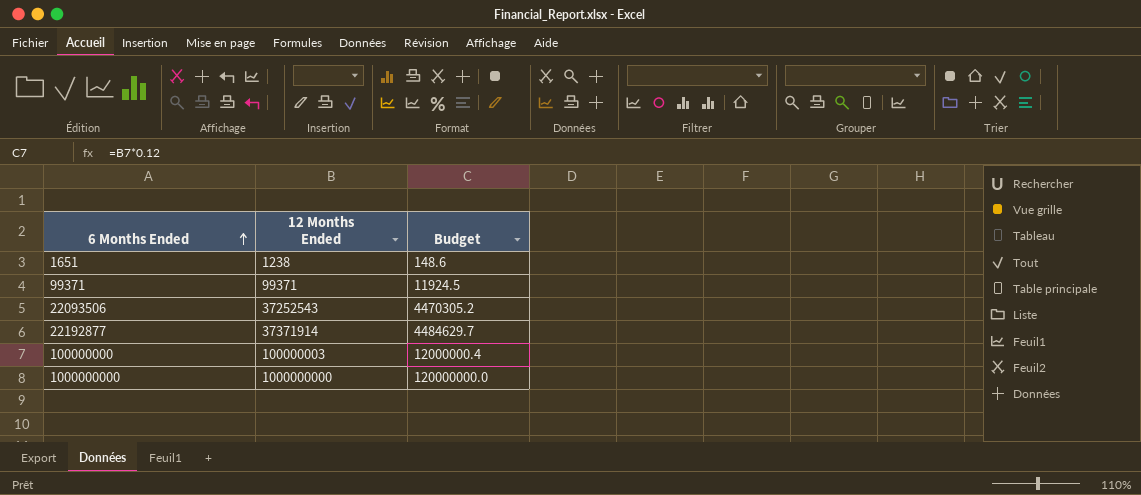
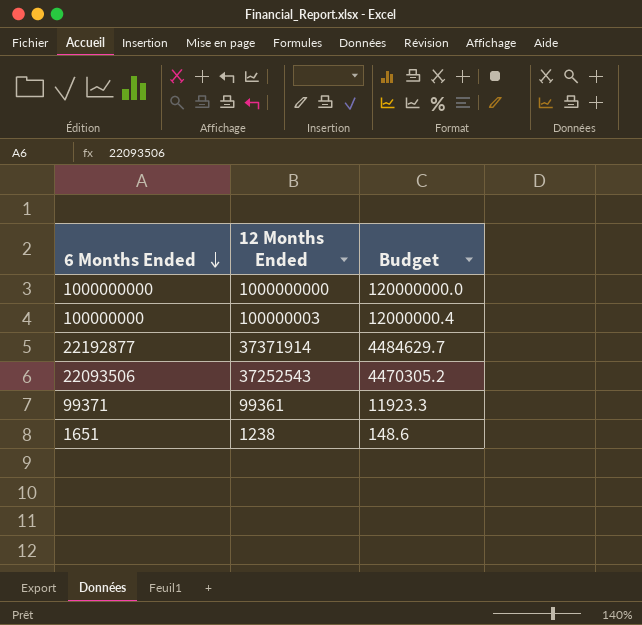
row order: 6 Months Ended ascending -> 6 Months Ended descending
99371 | 12 Months Ended: 99371 -> 99361
99371 | Budget: 11924.5 -> 11923.3

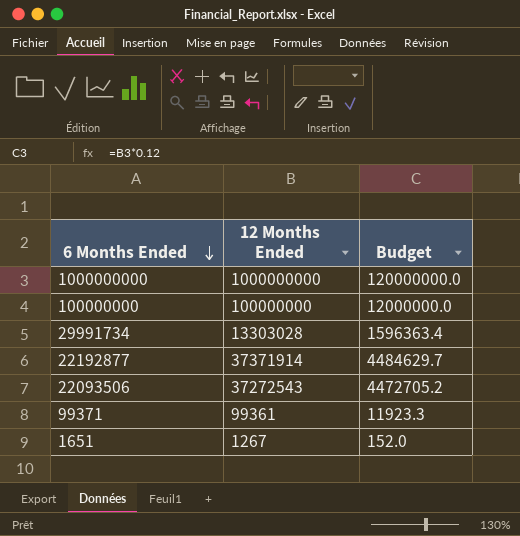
100000000 | 12 Months Ended: 100000003 -> 100000000
100000000 | Budget: 12000000.4 -> 12000000.0
row 29991734: none -> 13303028 | 1596363.4
22093506 | 12 Months Ended: 37252543 -> 37272543
22093506 | Budget: 4470305.2 -> 4472705.2
1651 | 12 Months Ended: 1238 -> 1267
1651 | Budget: 148.6 -> 152.0

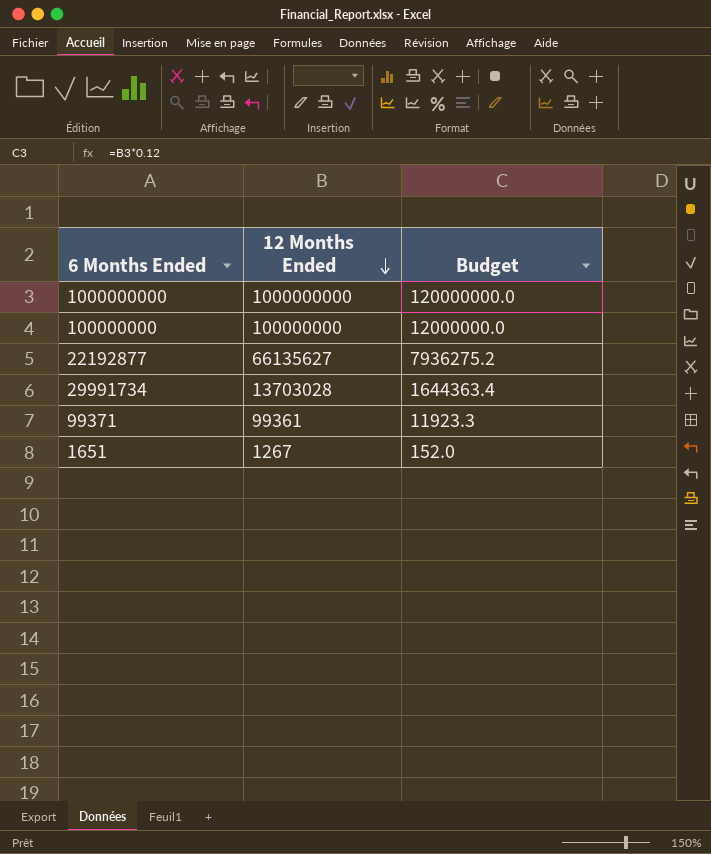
row order: 6 Months Ended descending -> 12 Months Ended descending
row 22093506: 37272543 | 4472705.2 -> none
22192877 | 12 Months Ended: 37371914 -> 66135627
22192877 | Budget: 4484629.7 -> 7936275.2
29991734 | 12 Months Ended: 13303028 -> 13703028
29991734 | Budget: 1596363.4 -> 1644363.4

